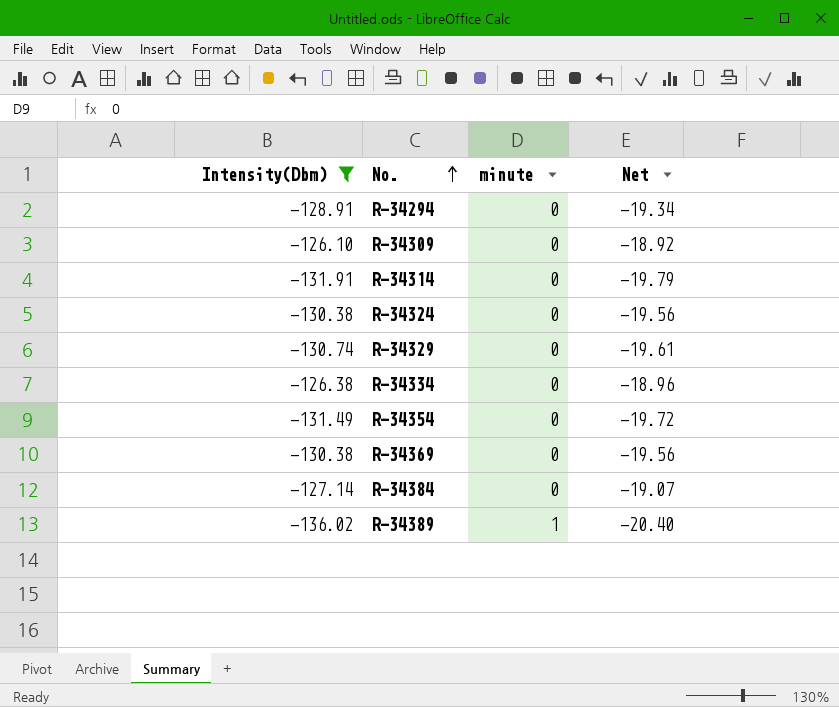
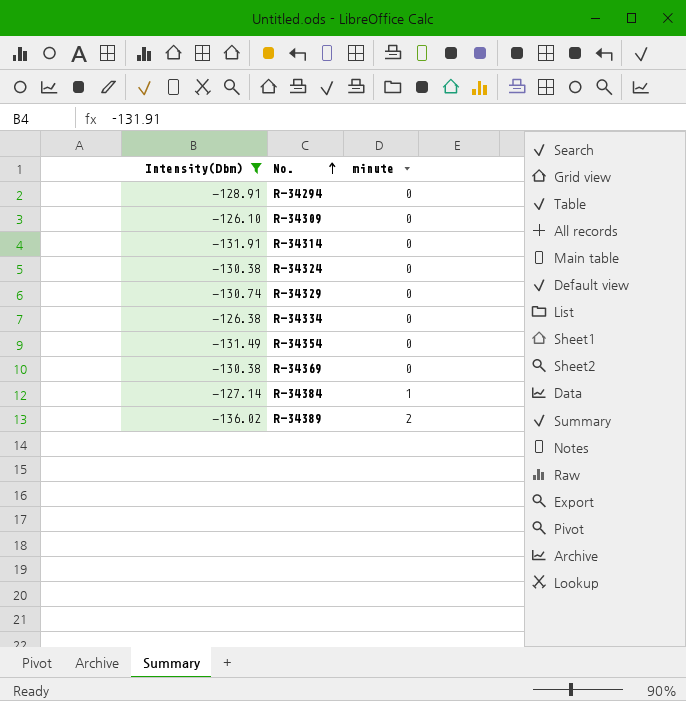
column Net | formula: [Intensity(Dbm)] * 0.15 -> none
R-34384 | minute: 0 -> 1
R-34389 | minute: 1 -> 2

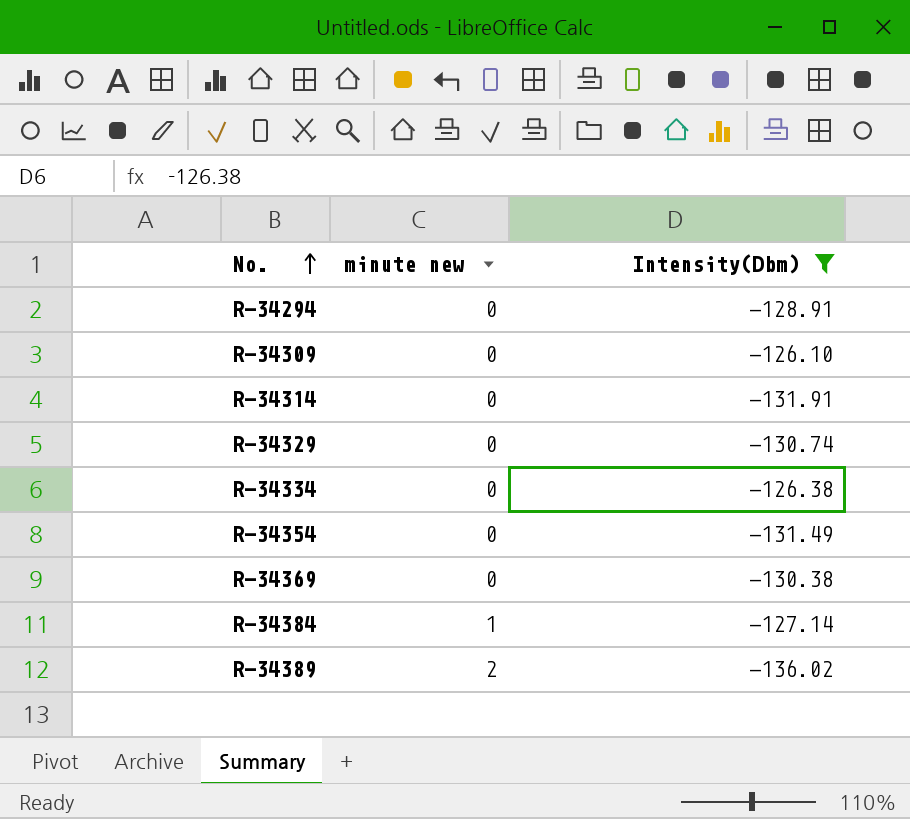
column name: minute -> minute new
column Intensity(Dbm) | position: 1 -> 3
row R-34324: -130.38 | 0 -> none

